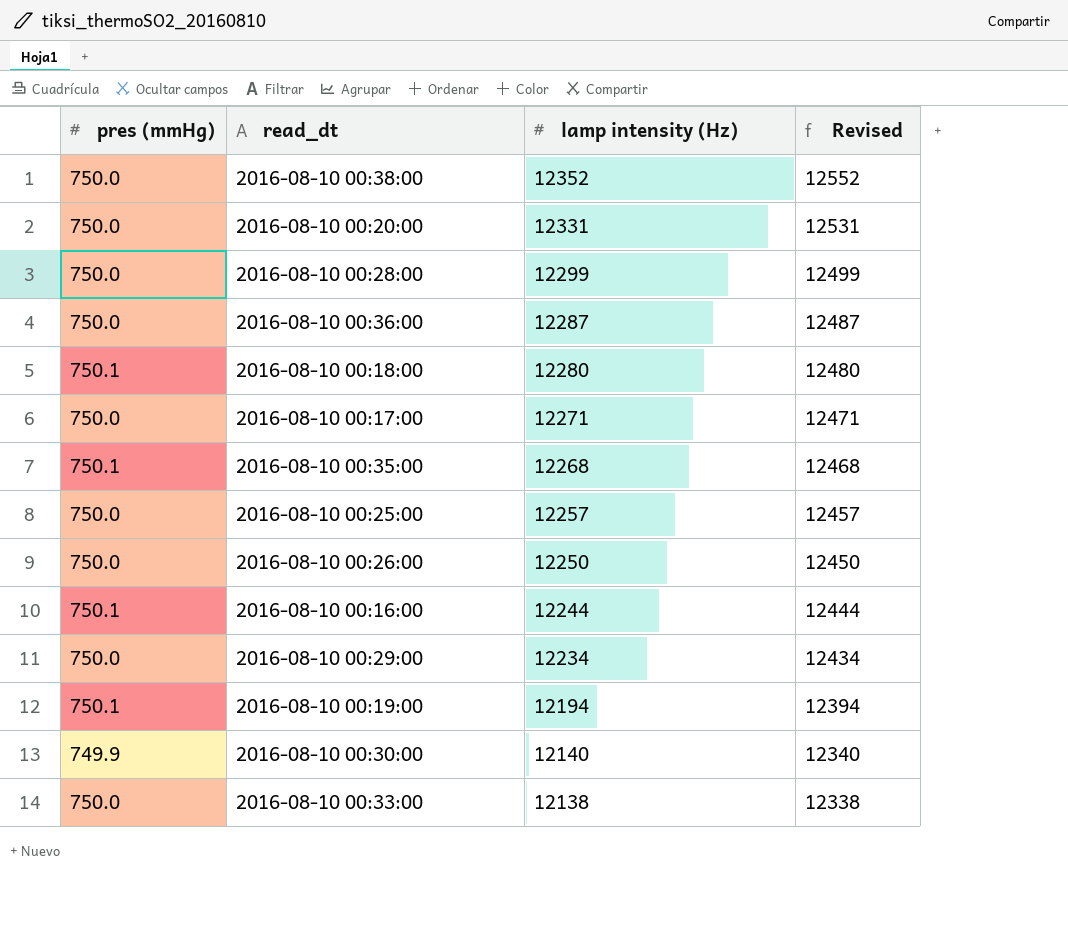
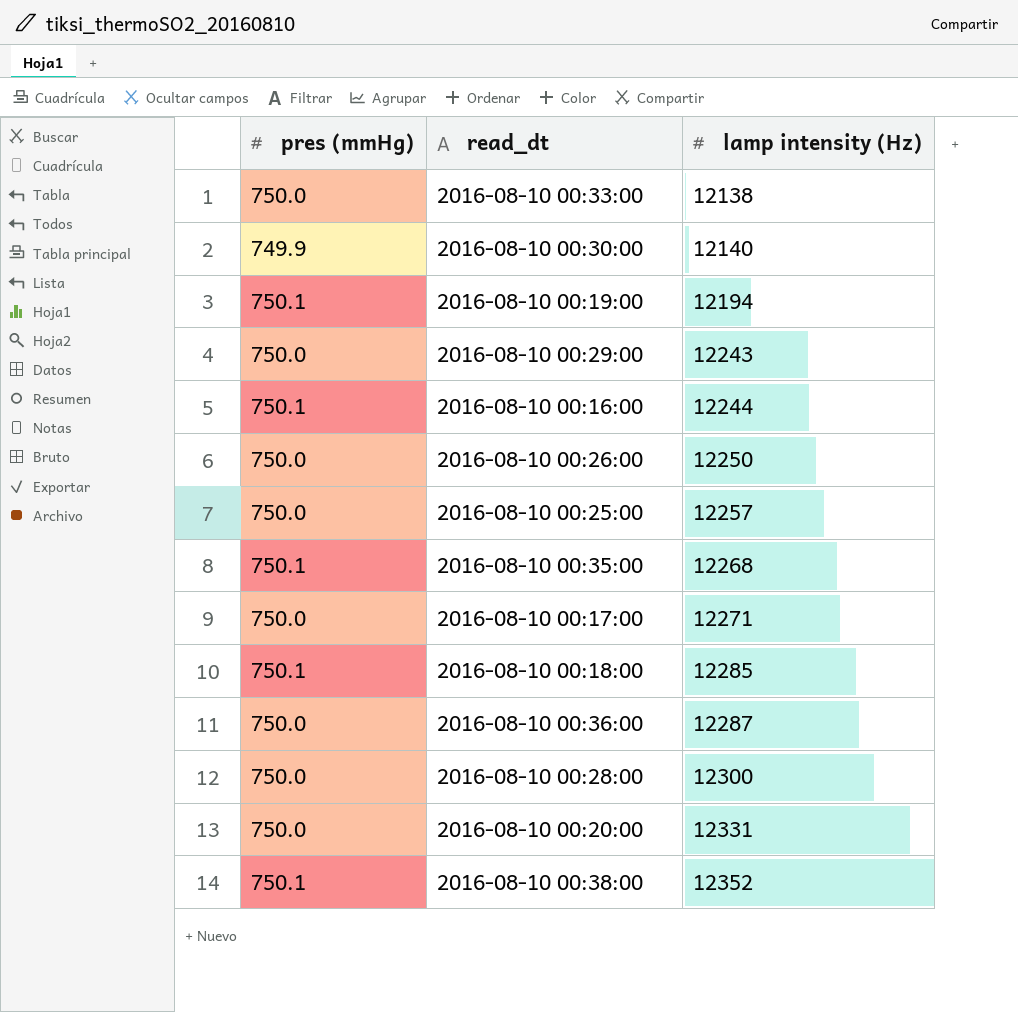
row order: lamp intensity (Hz) descending -> lamp intensity (Hz) ascending
column Revised | formula: [lamp intensity (Hz)] + 200 -> none
2016-08-10 00:29:00 | lamp intensity (Hz): 12234 -> 12243
2016-08-10 00:18:00 | lamp intensity (Hz): 12280 -> 12285
2016-08-10 00:28:00 | lamp intensity (Hz): 12299 -> 12300
2016-08-10 00:38:00 | pres (mmHg): 750.0 -> 750.1

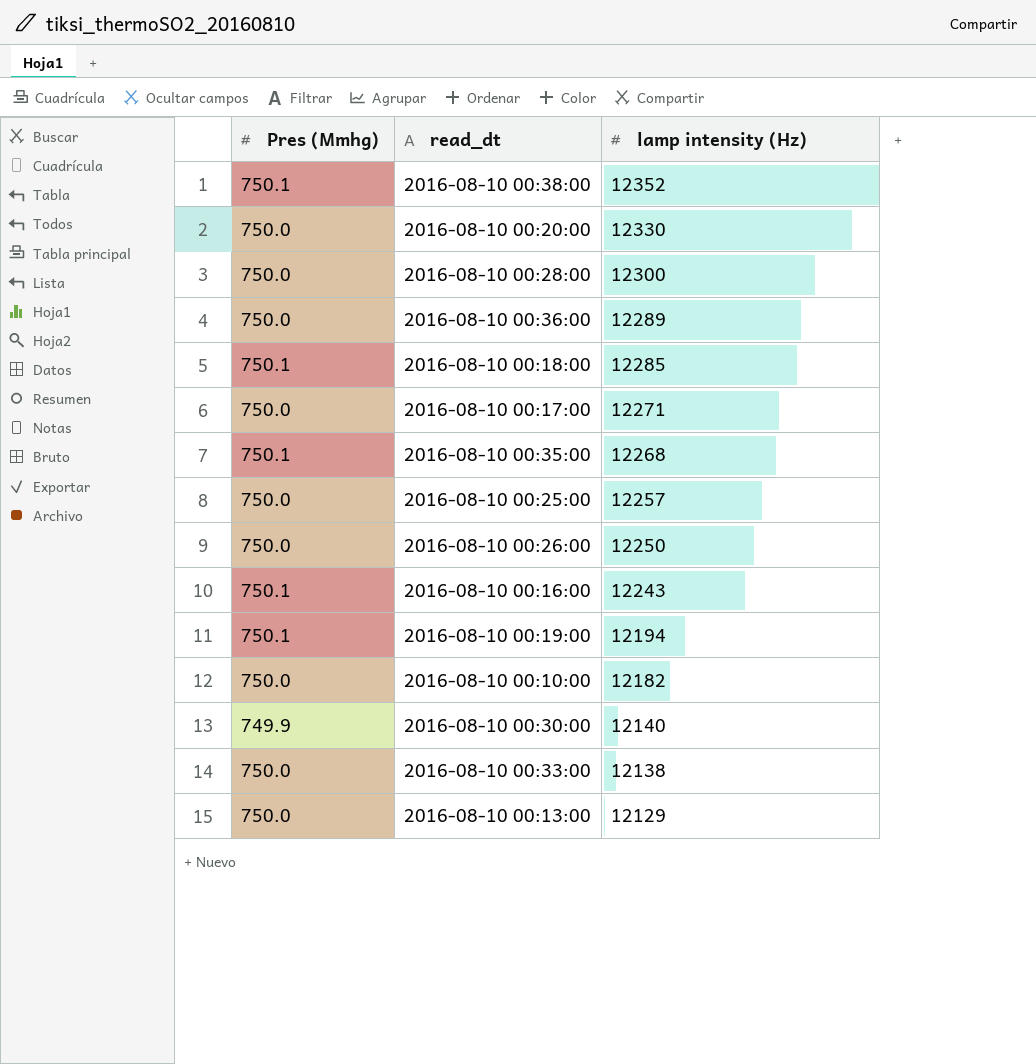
row order: lamp intensity (Hz) ascending -> lamp intensity (Hz) descending
column name: pres (mmHg) -> Pres (Mmhg)
row 2016-08-10 00:29:00: 750.0 | 12243 -> none
2016-08-10 00:20:00 | lamp intensity (Hz): 12331 -> 12330
2016-08-10 00:36:00 | lamp intensity (Hz): 12287 -> 12289
2016-08-10 00:16:00 | lamp intensity (Hz): 12244 -> 12243
row 2016-08-10 00:10:00: none -> 750.0 | 12182
row 2016-08-10 00:13:00: none -> 750.0 | 12129

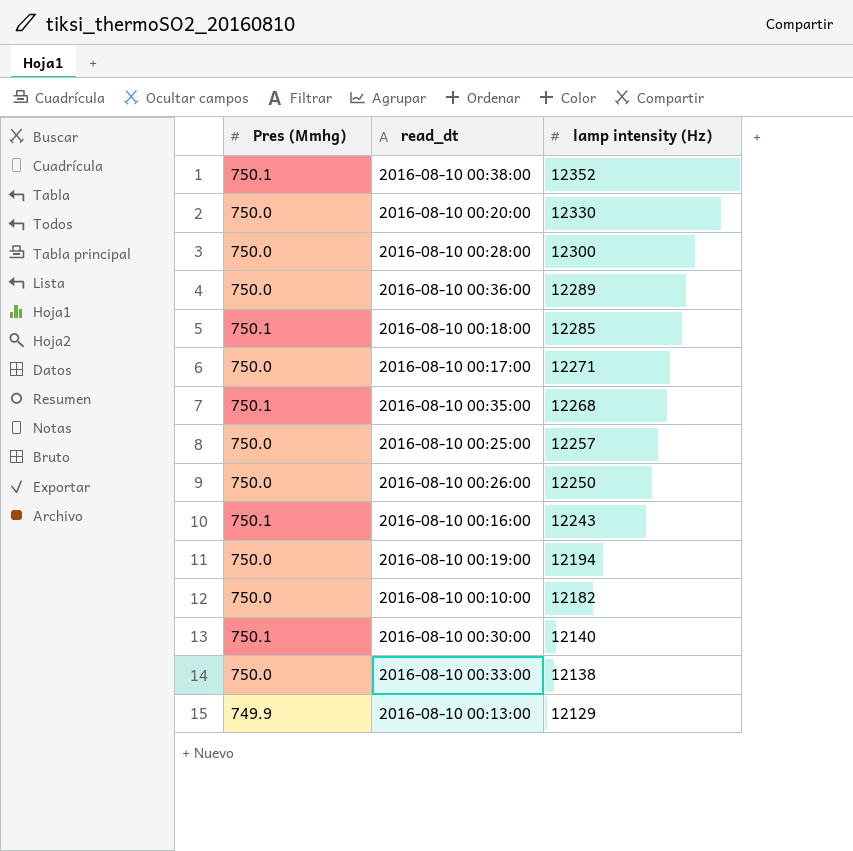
2016-08-10 00:19:00 | Pres (Mmhg): 750.1 -> 750.0
2016-08-10 00:30:00 | Pres (Mmhg): 749.9 -> 750.1
2016-08-10 00:13:00 | Pres (Mmhg): 750.0 -> 749.9

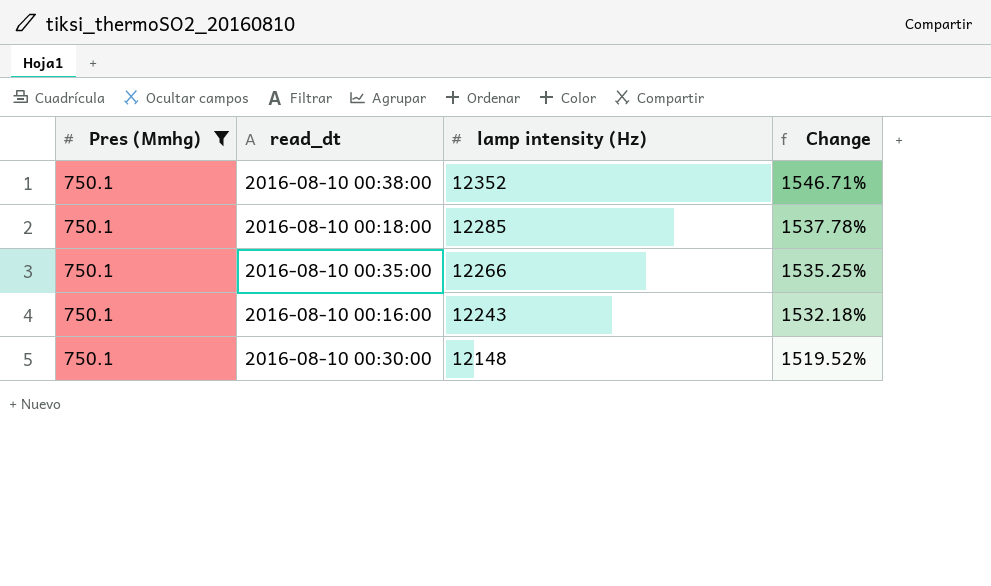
filter: none -> Pres (Mmhg) = 750.1
column Change | formula: none -> ([lamp intensity (Hz)] - [Pres (Mmhg)]) / [Pres (Mmhg)]
2016-08-10 00:35:00 | lamp intensity (Hz): 12268 -> 12266
2016-08-10 00:30:00 | lamp intensity (Hz): 12140 -> 12148

